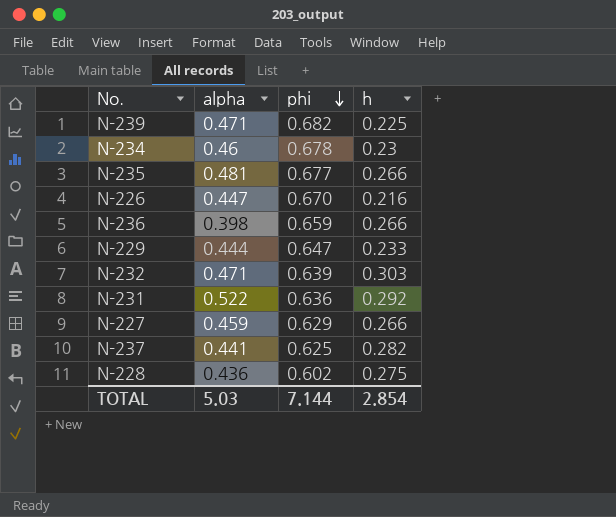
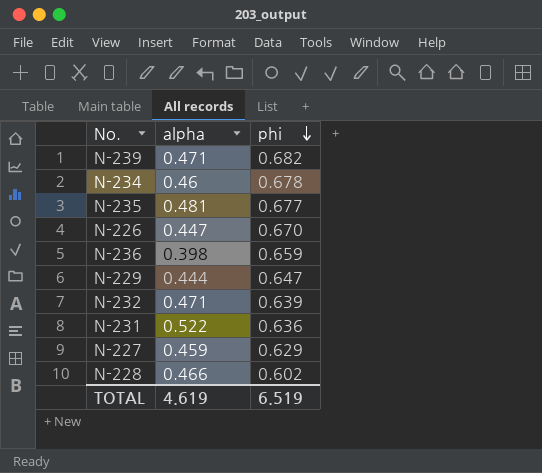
column h | position: 4 -> none
row N-237: 0.441 | 0.625 | 0.282 -> none
N-228 | alpha: 0.436 -> 0.466
TOTAL | alpha: 5.03 -> 4.619
TOTAL | phi: 7.144 -> 6.519

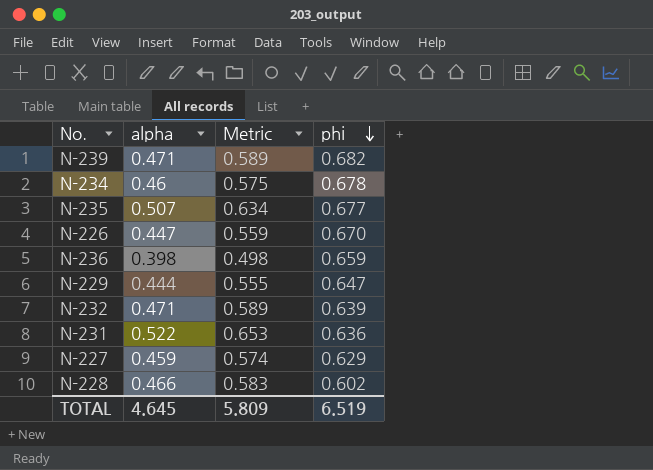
column Metric | formula: none -> [alpha] * 1.25
N-235 | alpha: 0.481 -> 0.507
TOTAL | alpha: 4.619 -> 4.645

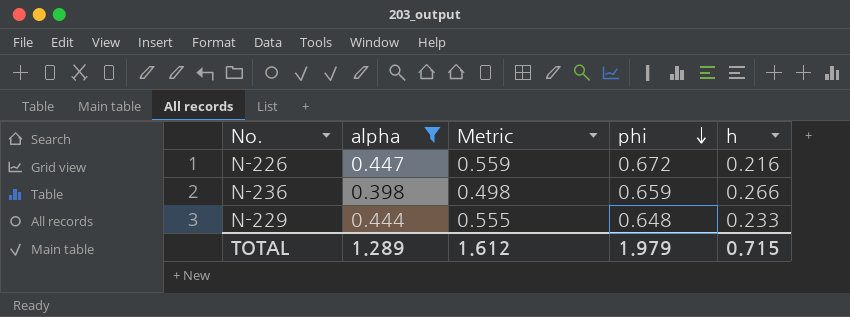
filter: none -> alpha <= 0.447
column h | position: none -> 5
N-226 | phi: 0.670 -> 0.672
N-229 | phi: 0.647 -> 0.648
TOTAL | alpha: 4.645 -> 1.289
TOTAL | Metric: 5.809 -> 1.612
TOTAL | phi: 6.519 -> 1.979

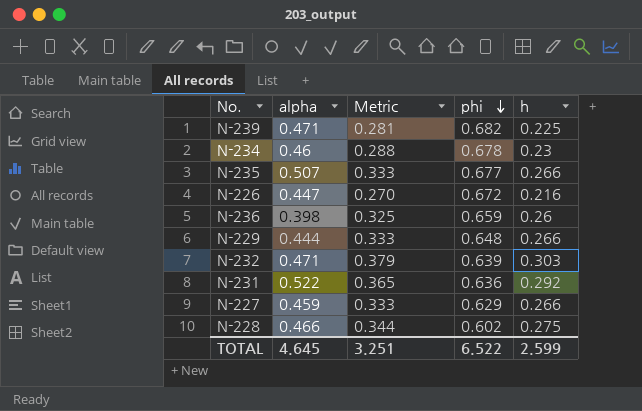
filter: alpha <= 0.447 -> none
column Metric | formula: [alpha] * 1.25 -> [h] * 1.25
N-236 | h: 0.266 -> 0.26
N-229 | h: 0.233 -> 0.266
TOTAL | alpha: 1.289 -> 4.645
TOTAL | Metric: 1.612 -> 3.251
TOTAL | phi: 1.979 -> 6.522
TOTAL | h: 0.715 -> 2.599

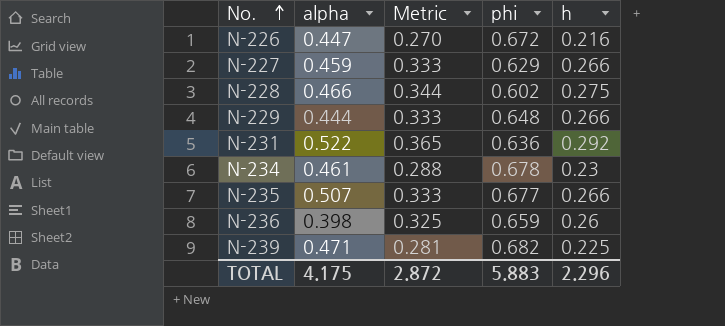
row order: phi descending -> No. ascending
row N-232: 0.471 | 0.379 | 0.639 | 0.303 -> none
N-234 | alpha: 0.46 -> 0.461
TOTAL | alpha: 4.645 -> 4.175
TOTAL | Metric: 3.251 -> 2.872
TOTAL | phi: 6.522 -> 5.883
TOTAL | h: 2.599 -> 2.296

